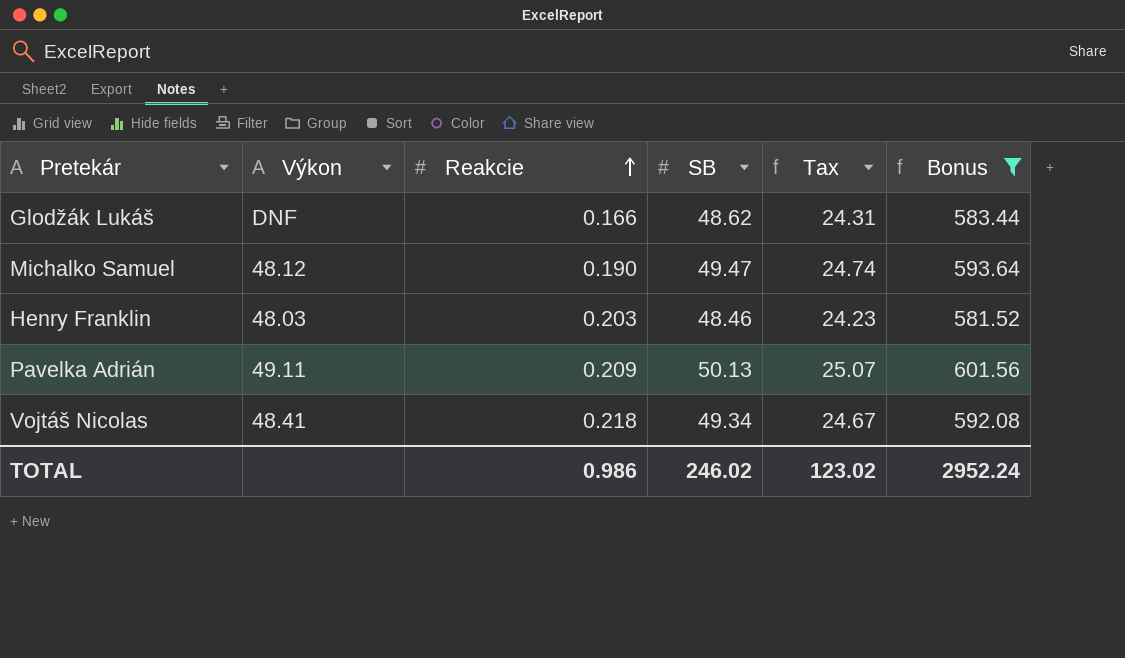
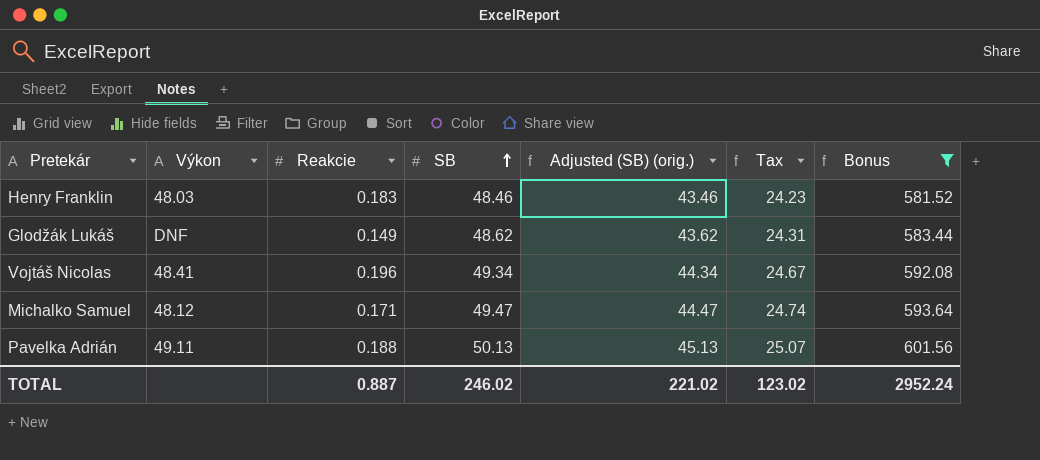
row order: Reakcie ascending -> SB ascending
column Adjusted (SB) (orig.) | formula: none -> [SB] - 5
Henry Franklin | Reakcie: 0.203 -> 0.183
Glodžák Lukáš | Reakcie: 0.166 -> 0.149
Vojtáš Nicolas | Reakcie: 0.218 -> 0.196
Michalko Samuel | Reakcie: 0.190 -> 0.171
Pavelka Adrián | Reakcie: 0.209 -> 0.188
TOTAL | Reakcie: 0.986 -> 0.887

